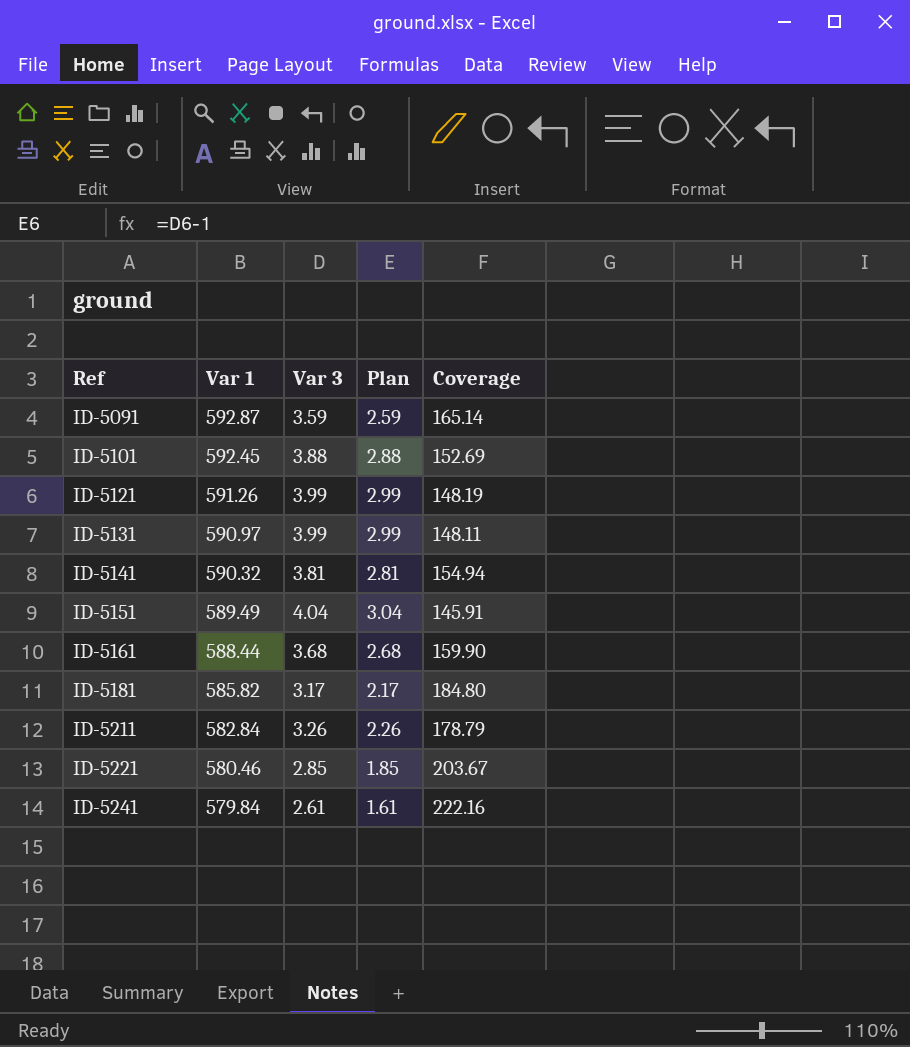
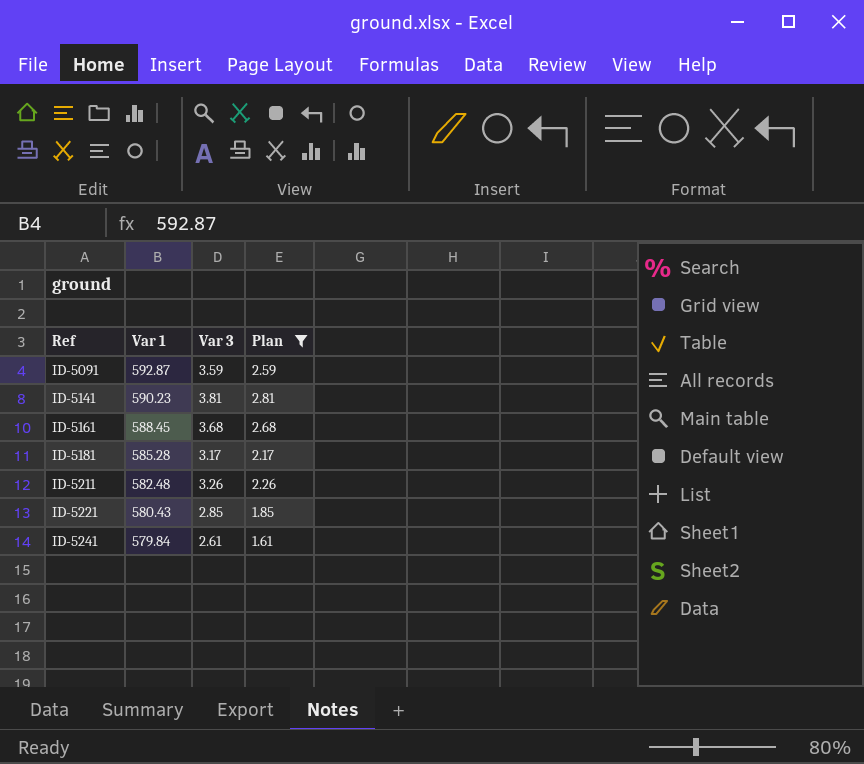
filter: none -> Plan <= 2.81
column Coverage | formula: [Var 1] / [Var 3] -> none
ID-5141 | Var 1: 590.32 -> 590.23
ID-5161 | Var 1: 588.44 -> 588.45
ID-5181 | Var 1: 585.82 -> 585.28
ID-5211 | Var 1: 582.84 -> 582.48
ID-5221 | Var 1: 580.46 -> 580.43

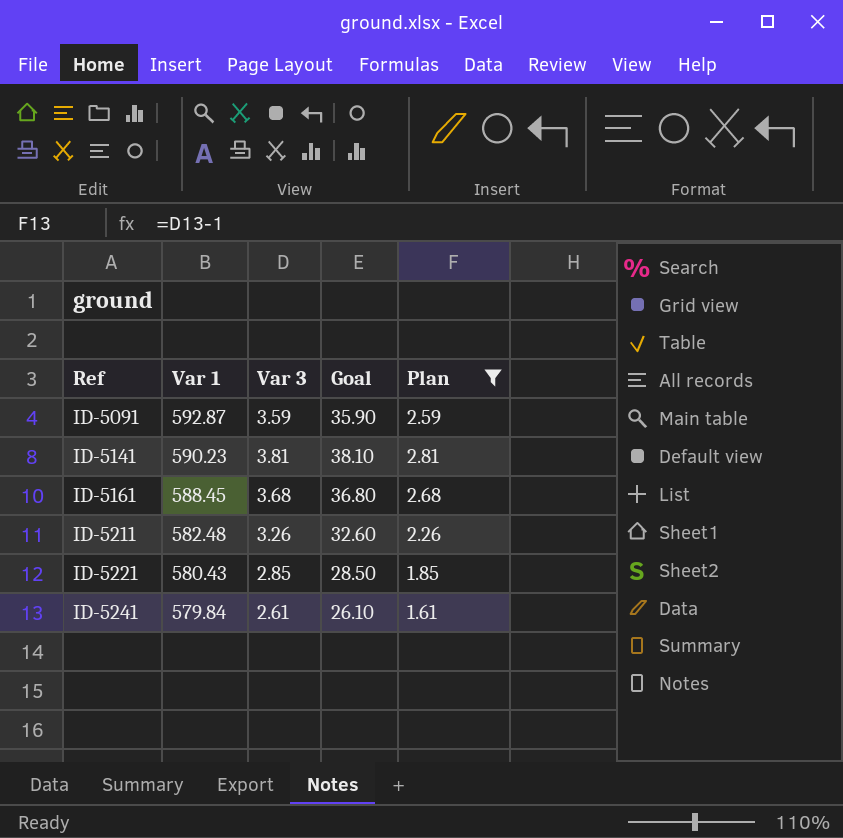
column Goal | formula: none -> [Var 3] * 10
row ID-5181: 585.28 | 3.17 | 2.17 -> none

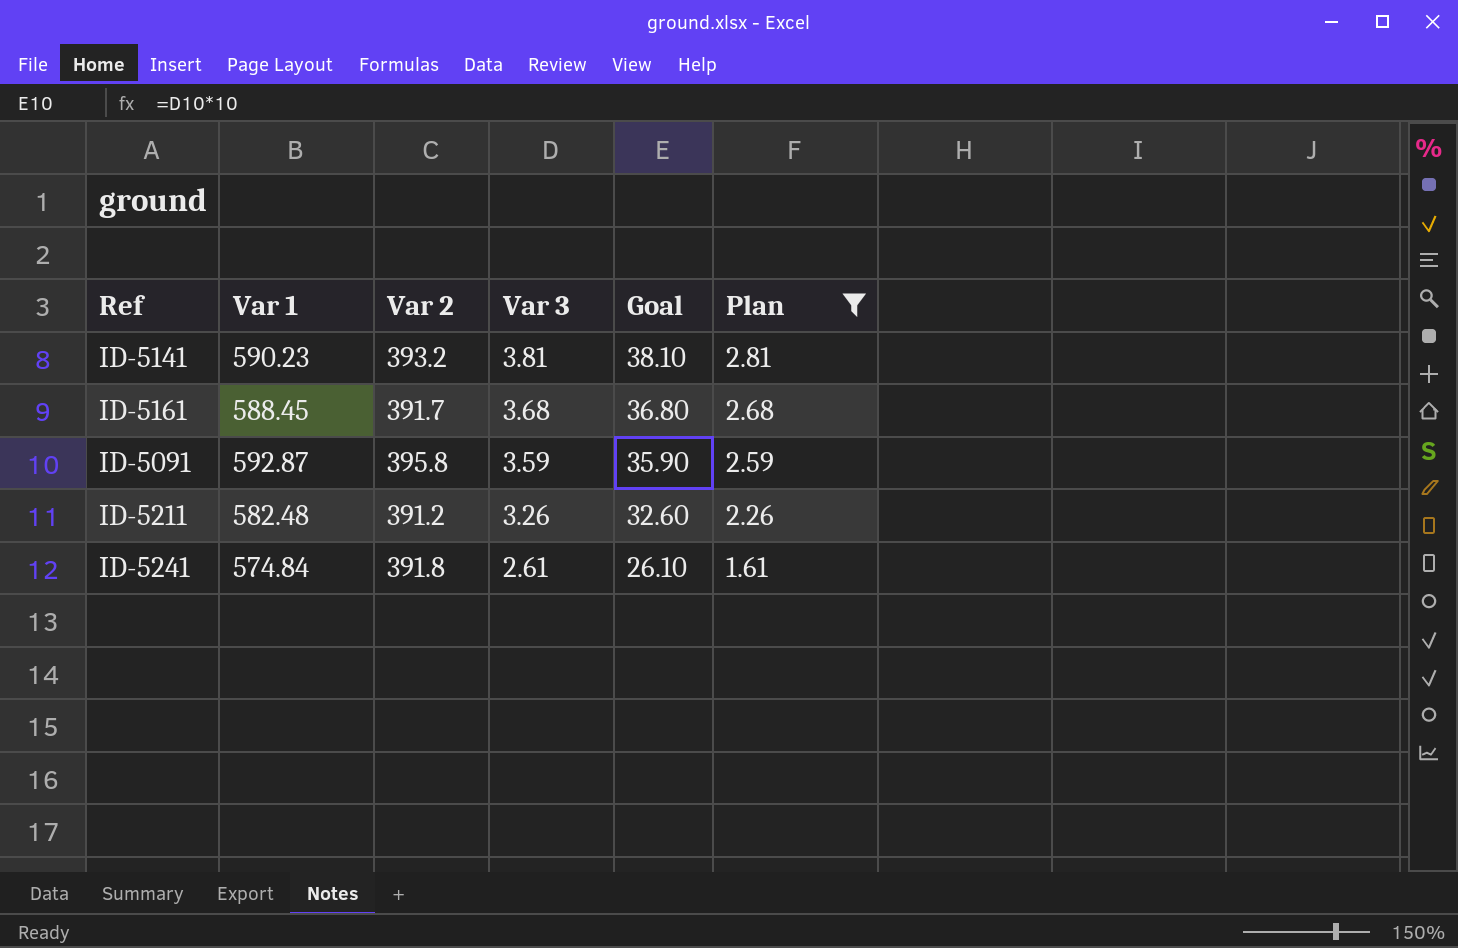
row order: Ref ascending -> Var 3 descending
column Var 2 | position: none -> 3
row ID-5221: 580.43 | 2.85 | 28.50 | 1.85 -> none
ID-5241 | Var 1: 579.84 -> 574.84

